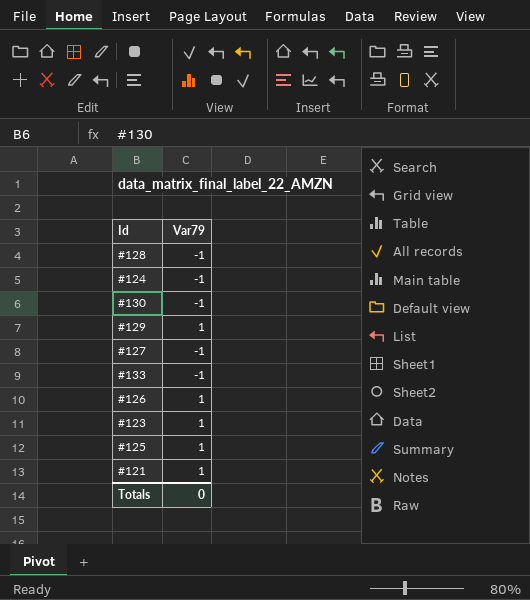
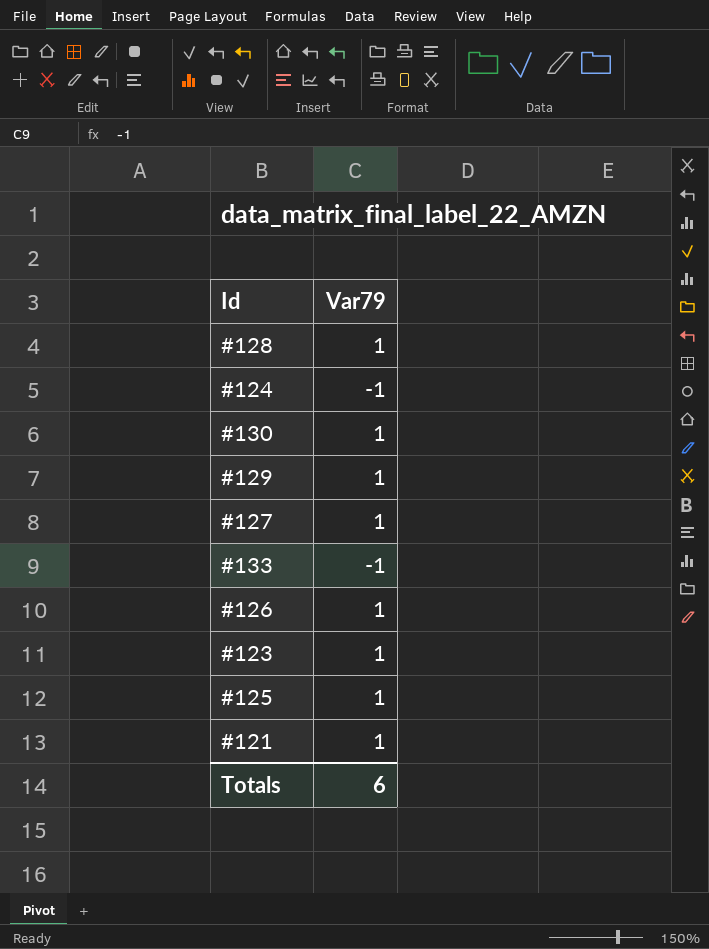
#128 | Var79: -1 -> 1
#130 | Var79: -1 -> 1
#127 | Var79: -1 -> 1
Totals | Var79: 0 -> 6

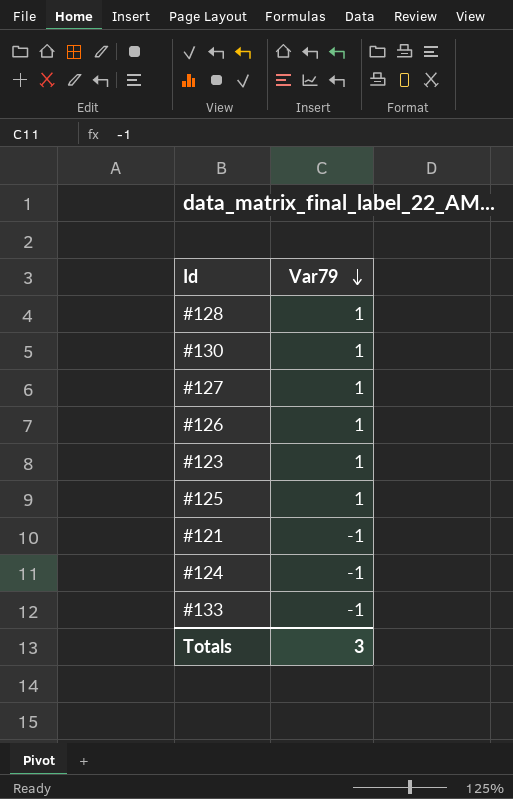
row order: none -> Var79 descending
row #129: 1 -> none
#121 | Var79: 1 -> -1
Totals | Var79: 6 -> 3

